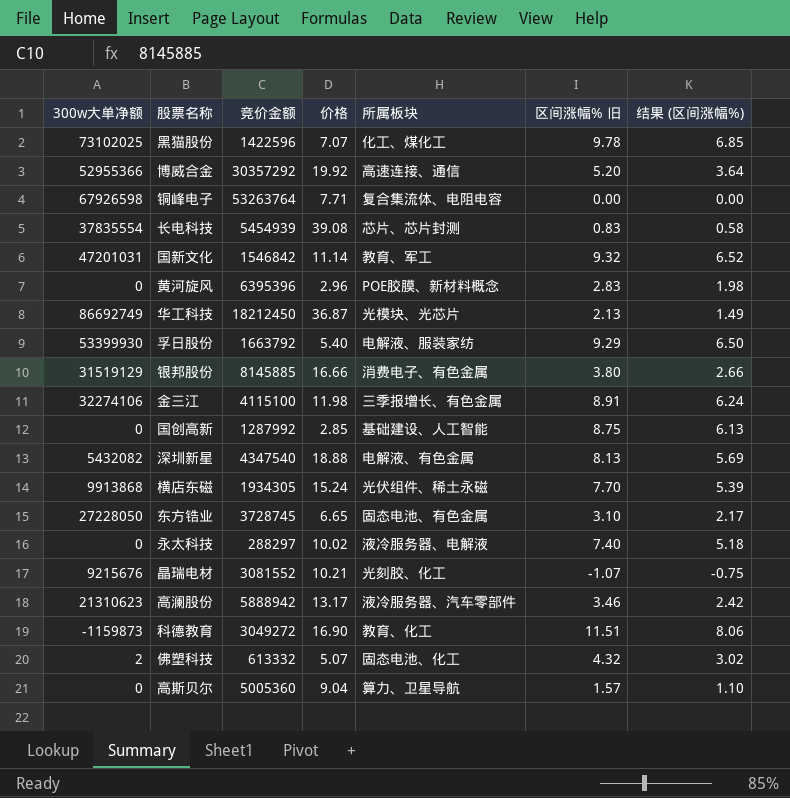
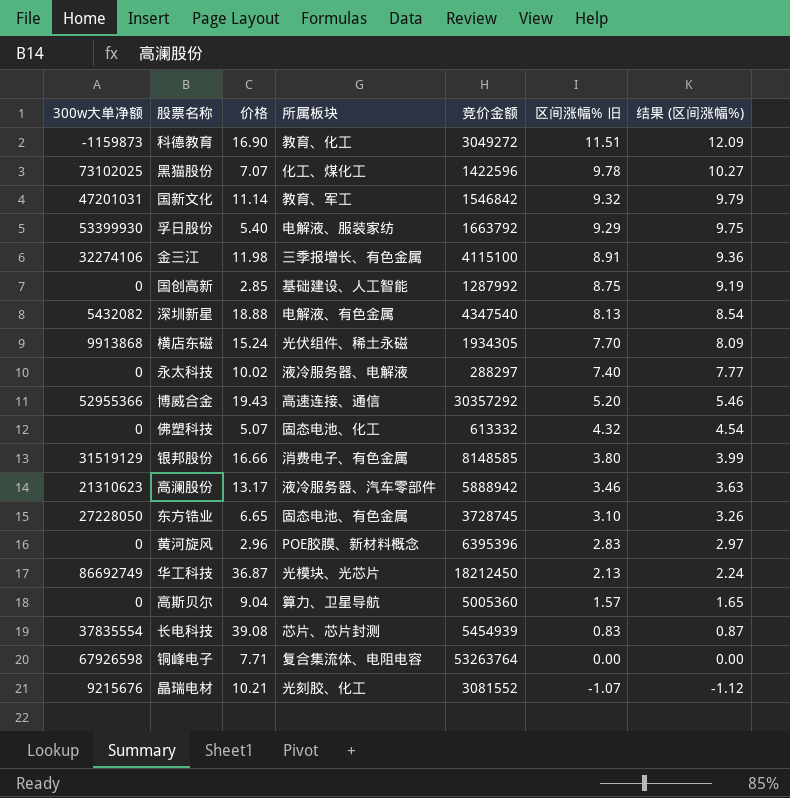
row order: none -> 区间涨幅% 旧 descending
column 竞价金额 | position: 3 -> 5
column 结果 (区间涨幅%) | formula: [区间涨幅% 旧] * 0.7 -> [区间涨幅% 旧] * 1.05
博威合金 | 价格: 19.92 -> 19.43
佛塑科技 | 300w大单净额: 2 -> 0
银邦股份 | 竞价金额: 8145885 -> 8148585

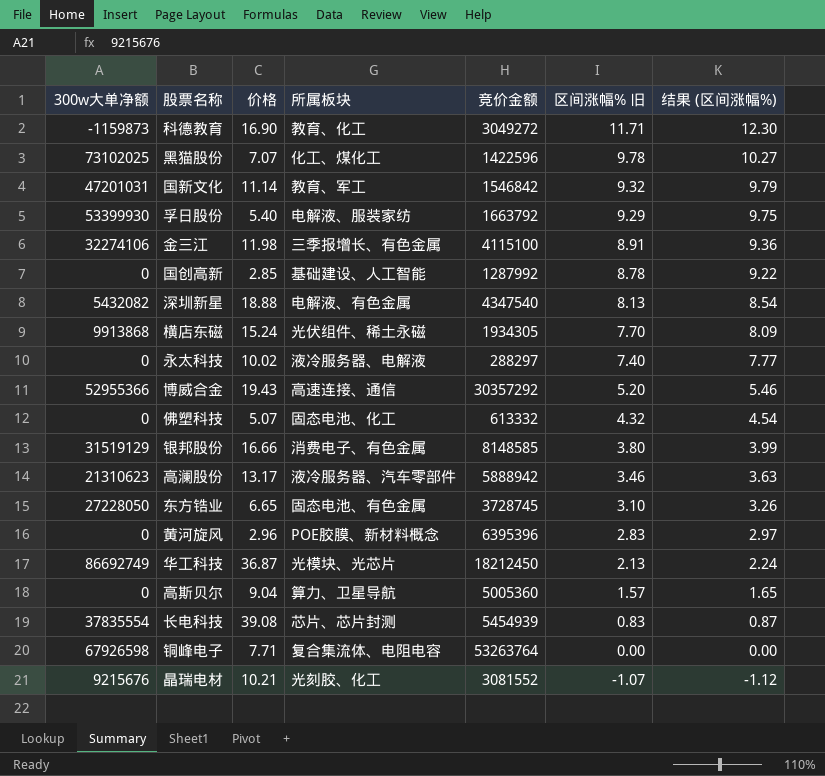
科德教育 | 区间涨幅% 旧: 11.51 -> 11.71
科德教育 | 结果 (区间涨幅%): 12.09 -> 12.30
国创高新 | 区间涨幅% 旧: 8.75 -> 8.78
国创高新 | 结果 (区间涨幅%): 9.19 -> 9.22

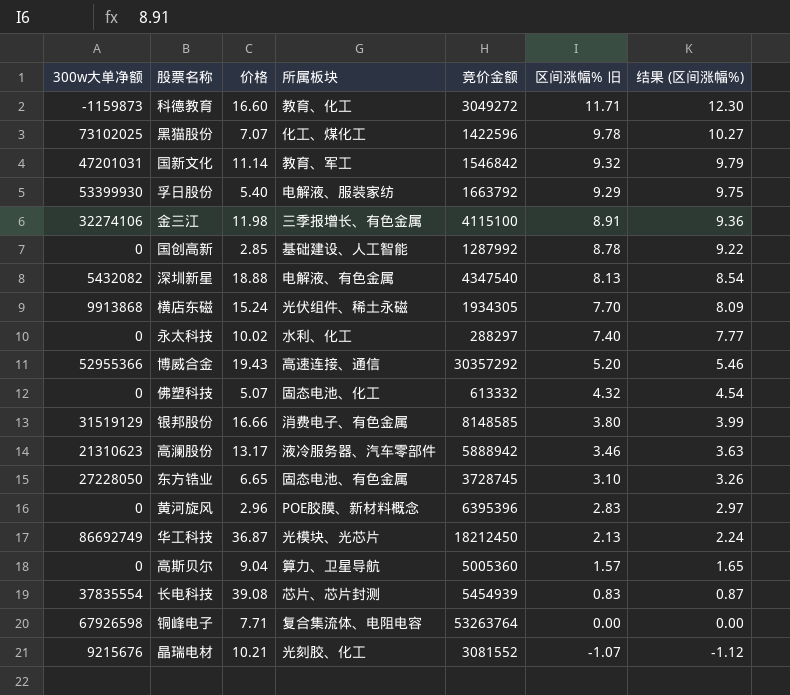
科德教育 | 价格: 16.90 -> 16.60
永太科技 | 所属板块: 液冷服务器、电解液 -> 水利、化工

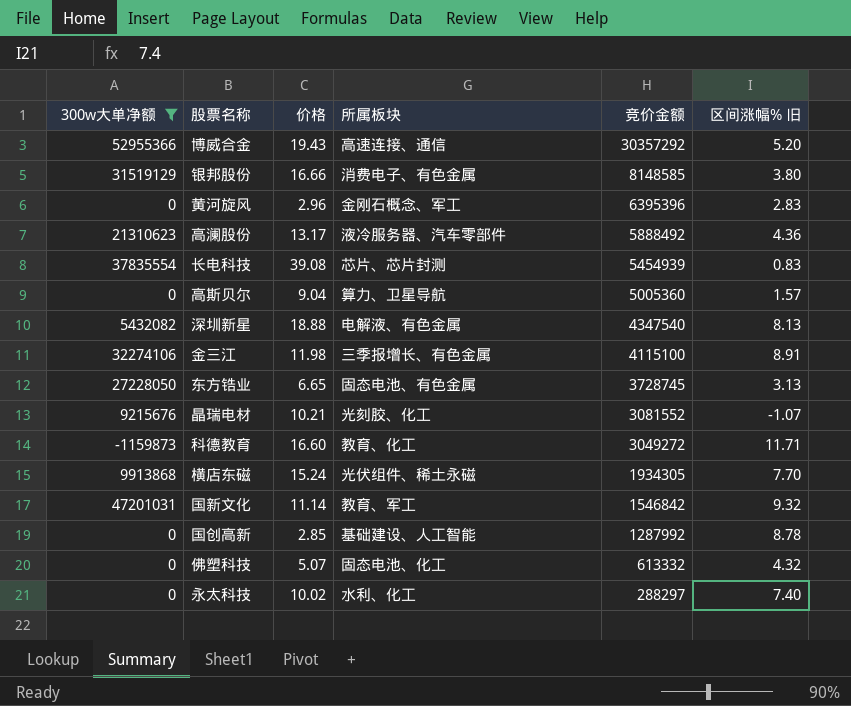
filter: none -> 300w大单净额 <= 52955366
row order: 区间涨幅% 旧 descending -> 竞价金额 descending
column 结果 (区间涨幅%) | formula: [区间涨幅% 旧] * 1.05 -> none
黄河旋风 | 所属板块: POE胶膜、新材料概念 -> 金刚石概念、军工
高澜股份 | 竞价金额: 5888942 -> 5888492
高澜股份 | 区间涨幅% 旧: 3.46 -> 4.36
东方锆业 | 区间涨幅% 旧: 3.10 -> 3.13

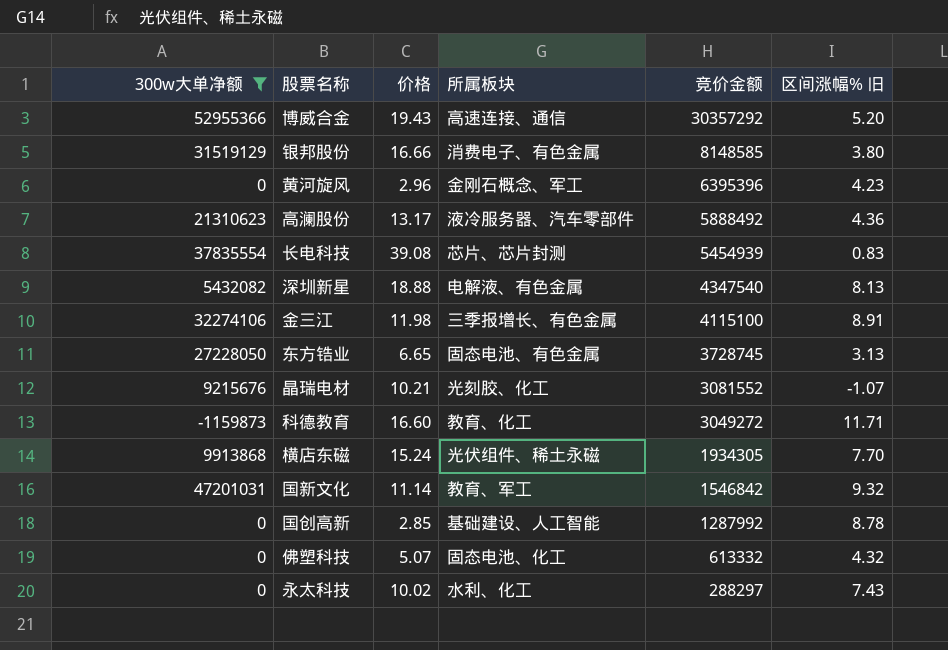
row 高斯贝尔: 0 | 9.04 | 算力、卫星导航 | 5005360 | 1.57 -> none
黄河旋风 | 区间涨幅% 旧: 2.83 -> 4.23
永太科技 | 区间涨幅% 旧: 7.40 -> 7.43

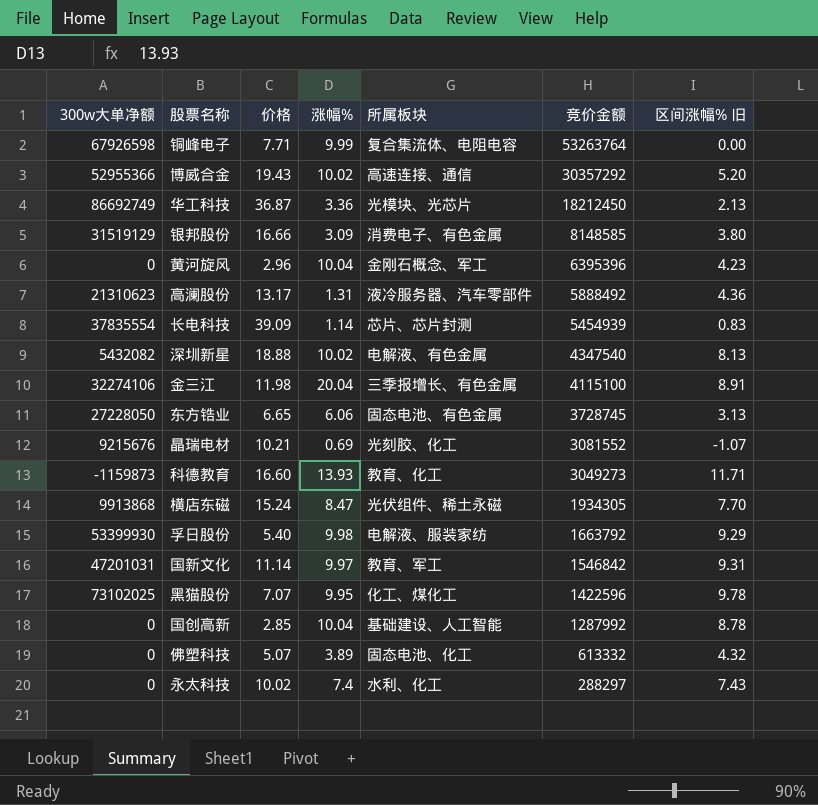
filter: 300w大单净额 <= 52955366 -> none
column 涨幅% | position: none -> 4
长电科技 | 价格: 39.08 -> 39.09
科德教育 | 竞价金额: 3049272 -> 3049273
国新文化 | 区间涨幅% 旧: 9.32 -> 9.31

